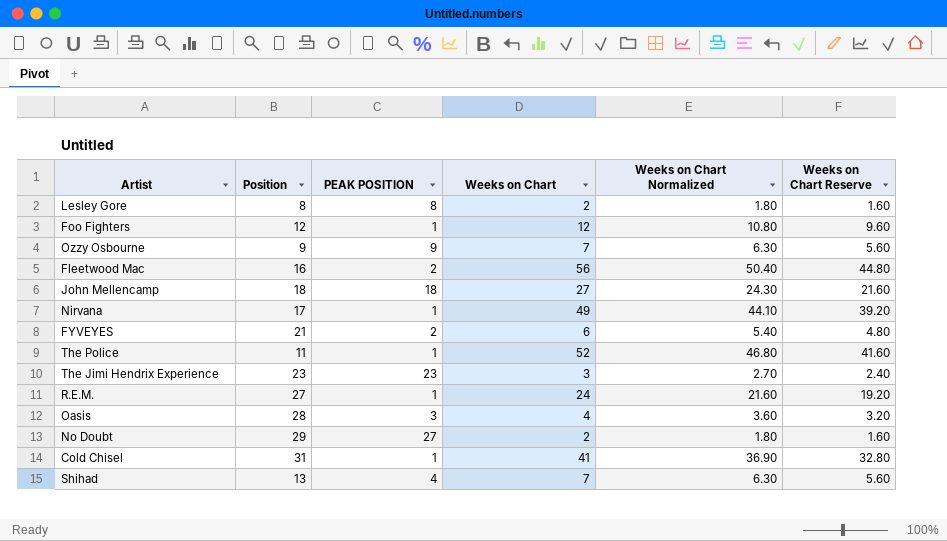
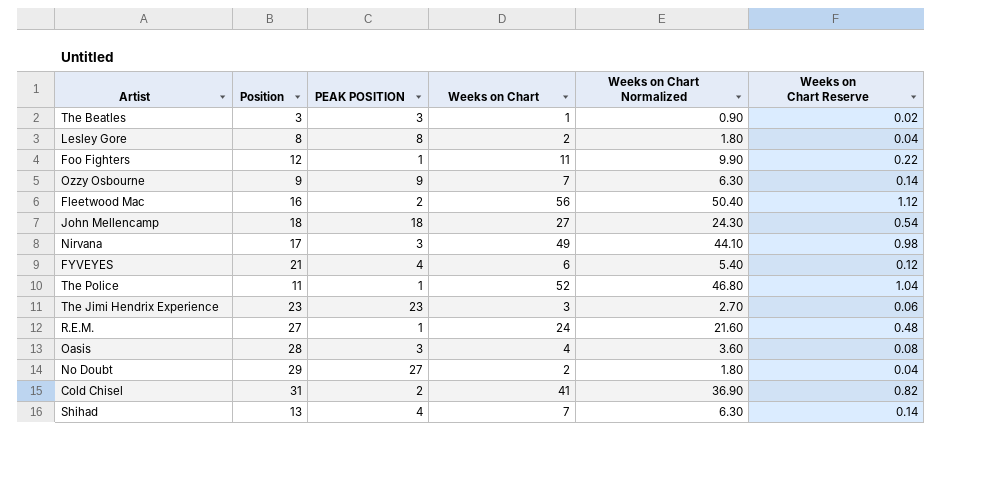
column Weeks on Chart Reserve | formula: [Weeks on Chart] * 0.8 -> [Weeks on Chart] * 0.02
row The Beatles: none -> 3 | 3 | 1 | 0.90 | 0.02
Foo Fighters | Weeks on Chart: 12 -> 11
Foo Fighters | Weeks on Chart Normalized: 10.80 -> 9.90
Nirvana | PEAK POSITION: 1 -> 3
FYVEYES | PEAK POSITION: 2 -> 4
Cold Chisel | PEAK POSITION: 1 -> 2

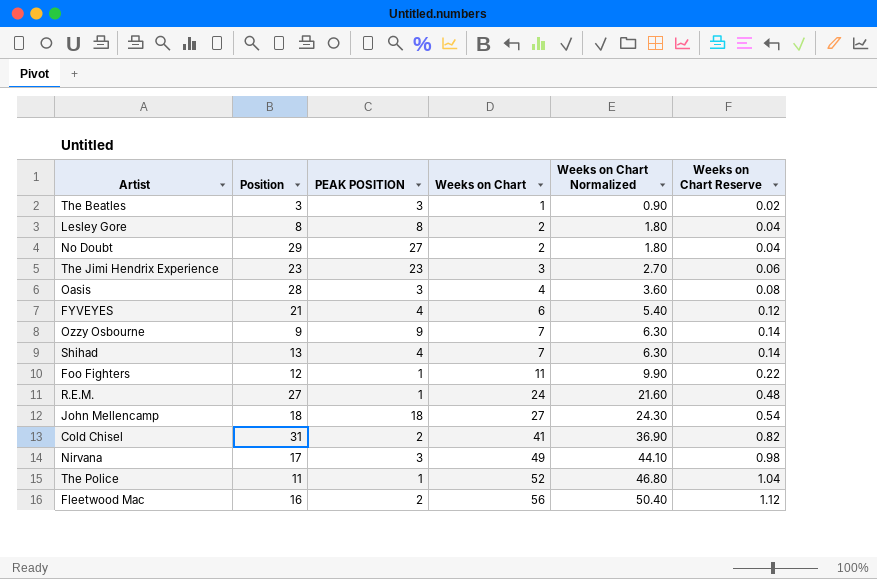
row order: none -> Weeks on Chart ascending

